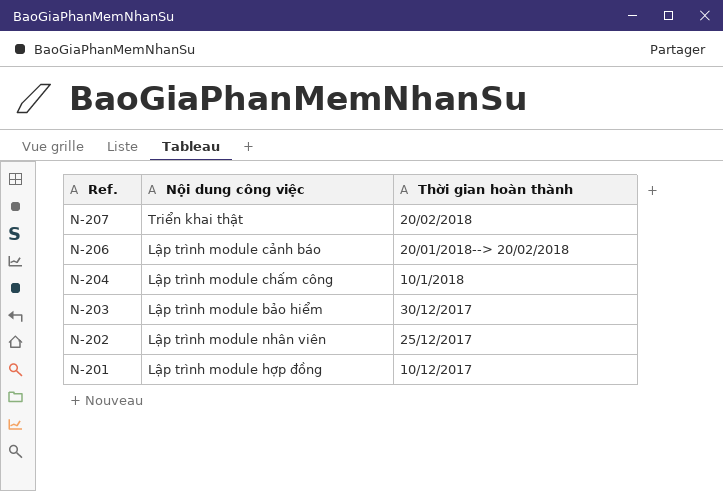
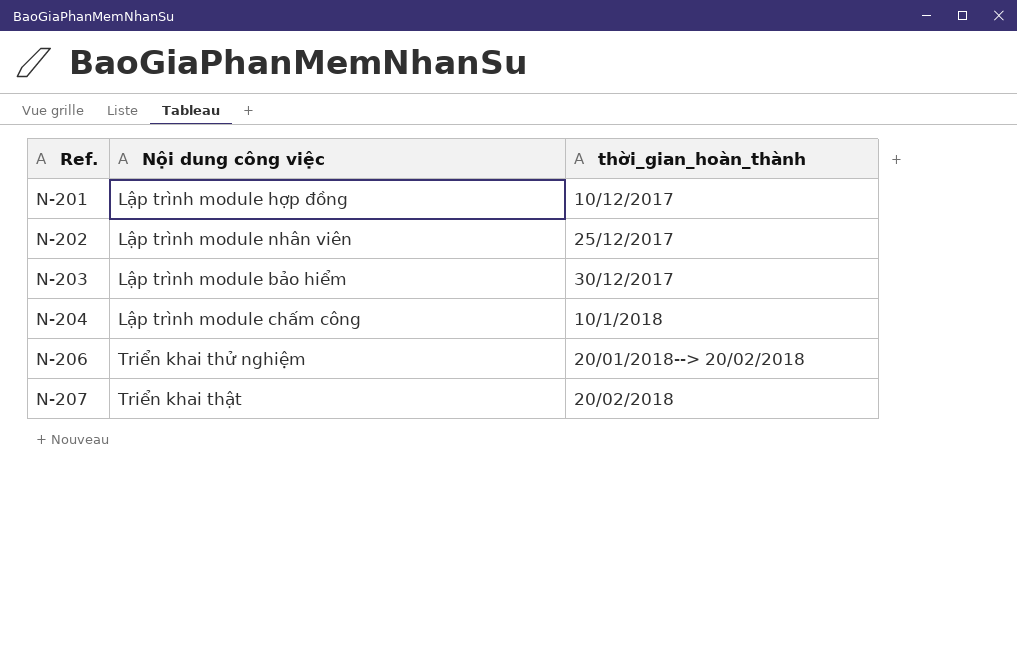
row order: Ref. descending -> Ref. ascending
column name: Thời gian hoàn thành -> thời_gian_hoàn_thành
N-206 | Nội dung công việc: Lập trình module cảnh báo -> Triển khai thử nghiệm

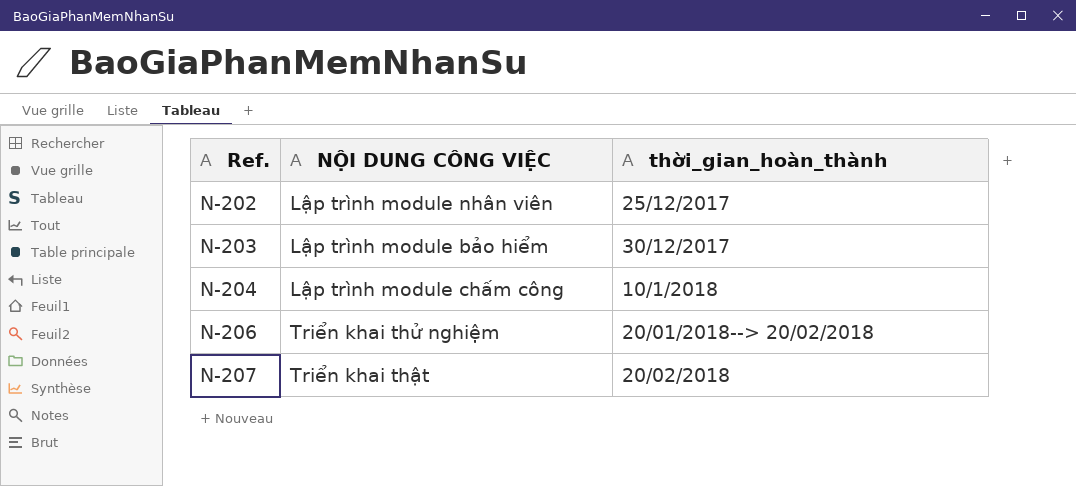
column name: Nội dung công việc -> NỘI DUNG CÔNG VIỆC
row N-201: Lập trình module hợp đồng | 10/12/2017 -> none

